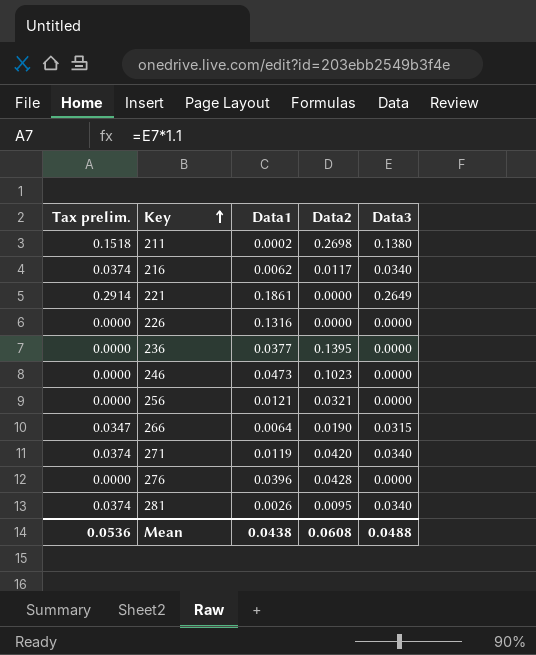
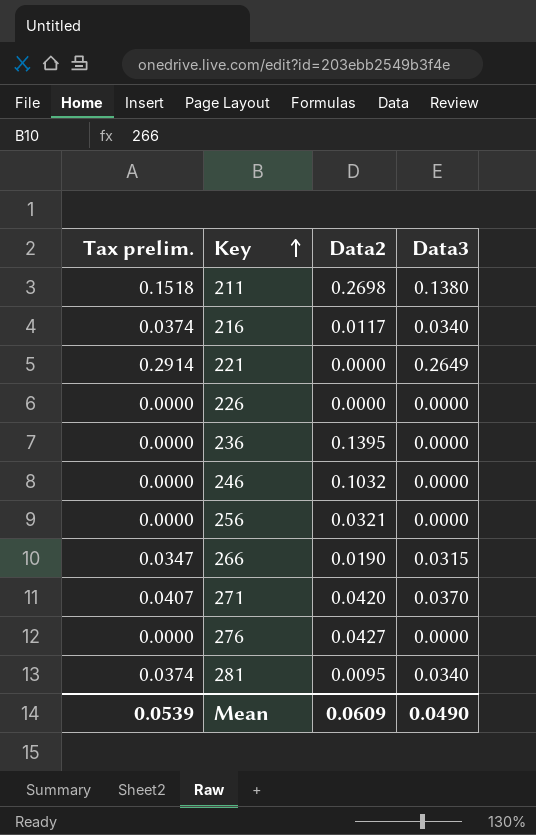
column Data1 | position: 3 -> none
246 | Data2: 0.1023 -> 0.1032
271 | Tax prelim.: 0.0374 -> 0.0407
271 | Data3: 0.0340 -> 0.0370
276 | Data2: 0.0428 -> 0.0427
Mean | Tax prelim.: 0.0536 -> 0.0539
Mean | Data2: 0.0608 -> 0.0609
Mean | Data3: 0.0488 -> 0.0490

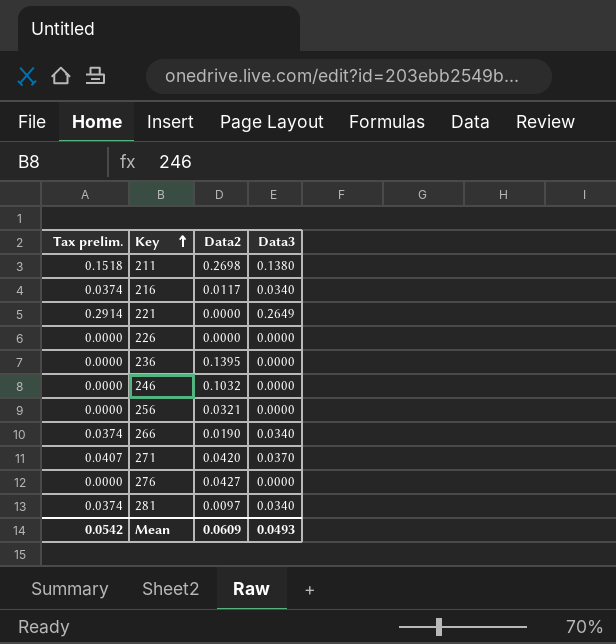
266 | Tax prelim.: 0.0347 -> 0.0374
266 | Data3: 0.0315 -> 0.0340
281 | Data2: 0.0095 -> 0.0097
Mean | Tax prelim.: 0.0539 -> 0.0542
Mean | Data3: 0.0490 -> 0.0493

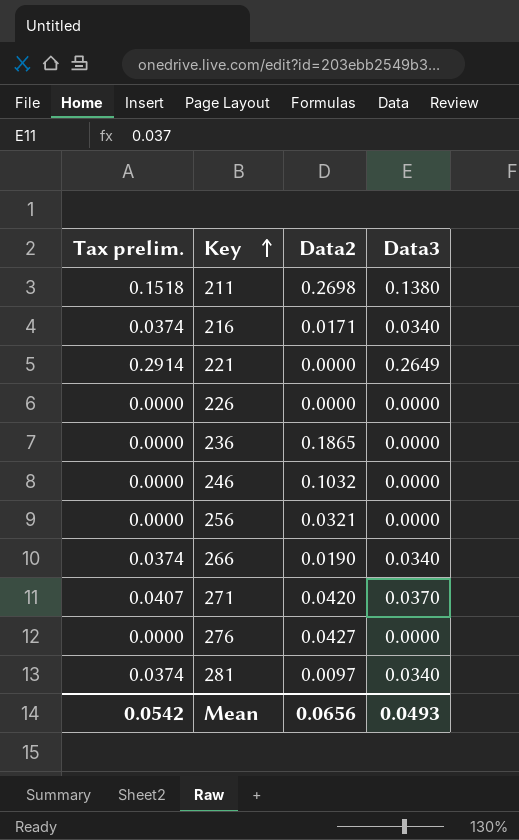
216 | Data2: 0.0117 -> 0.0171
236 | Data2: 0.1395 -> 0.1865
Mean | Data2: 0.0609 -> 0.0656

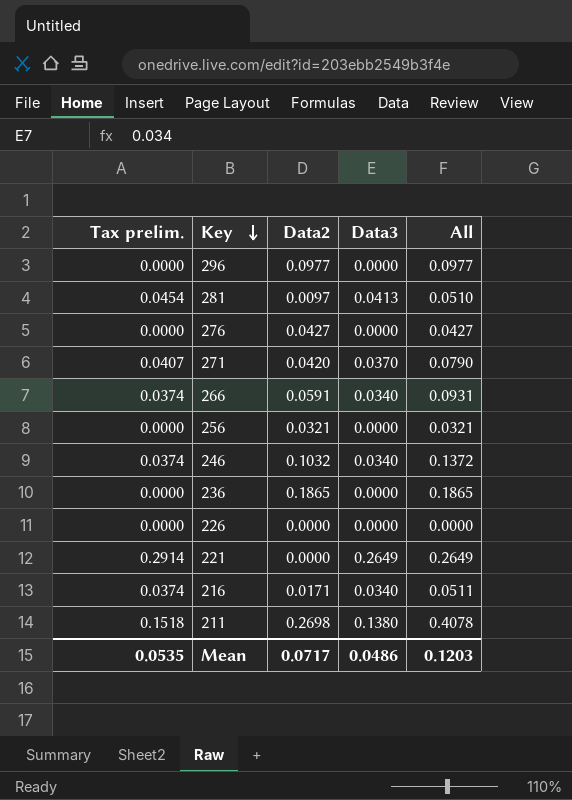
row order: Key ascending -> Key descending
column All | formula: none -> [Data2] + [Data3]
row 296: none -> 0.0000 | 0.0977 | 0.0000 | 0.0977
281 | Tax prelim.: 0.0374 -> 0.0454
281 | Data3: 0.0340 -> 0.0413
266 | Data2: 0.0190 -> 0.0591
246 | Tax prelim.: 0.0000 -> 0.0374
246 | Data3: 0.0000 -> 0.0340
Mean | Tax prelim.: 0.0542 -> 0.0535
Mean | Data2: 0.0656 -> 0.0717
Mean | Data3: 0.0493 -> 0.0486

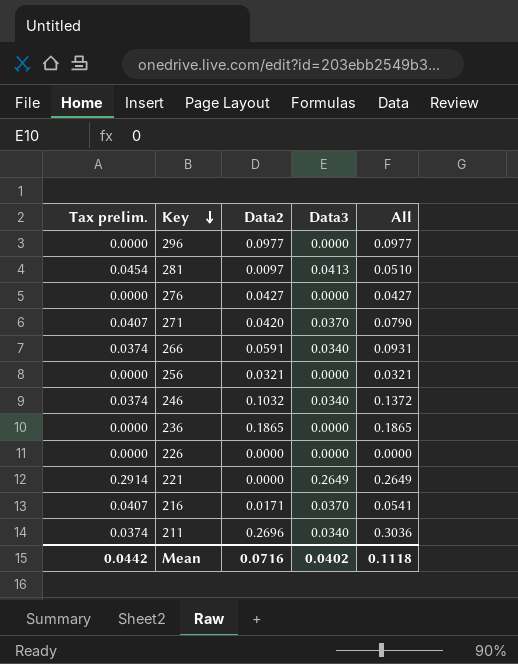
216 | Tax prelim.: 0.0374 -> 0.0407
216 | Data3: 0.0340 -> 0.0370
216 | All: 0.0511 -> 0.0541
211 | Tax prelim.: 0.1518 -> 0.0374
211 | Data2: 0.2698 -> 0.2696
211 | Data3: 0.1380 -> 0.0340
211 | All: 0.4078 -> 0.3036
Mean | Tax prelim.: 0.0535 -> 0.0442
Mean | Data2: 0.0717 -> 0.0716
Mean | Data3: 0.0486 -> 0.0402
Mean | All: 0.1203 -> 0.1118

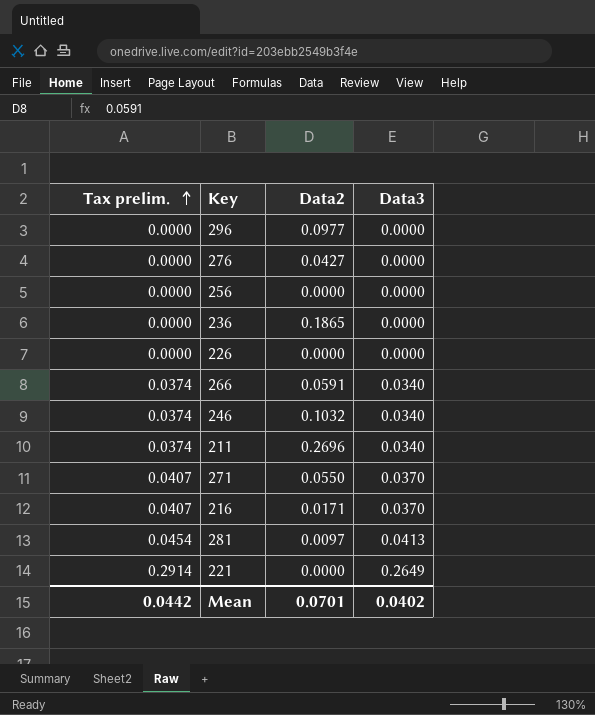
row order: Key descending -> Tax prelim. ascending
column All | formula: [Data2] + [Data3] -> none
256 | Data2: 0.0321 -> 0.0000
271 | Data2: 0.0420 -> 0.0550
Mean | Data2: 0.0716 -> 0.0701

